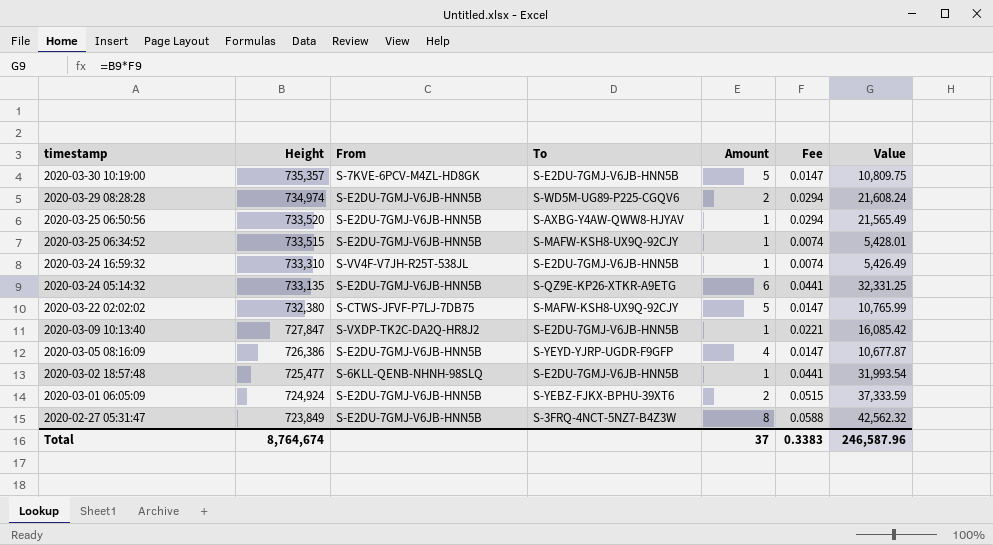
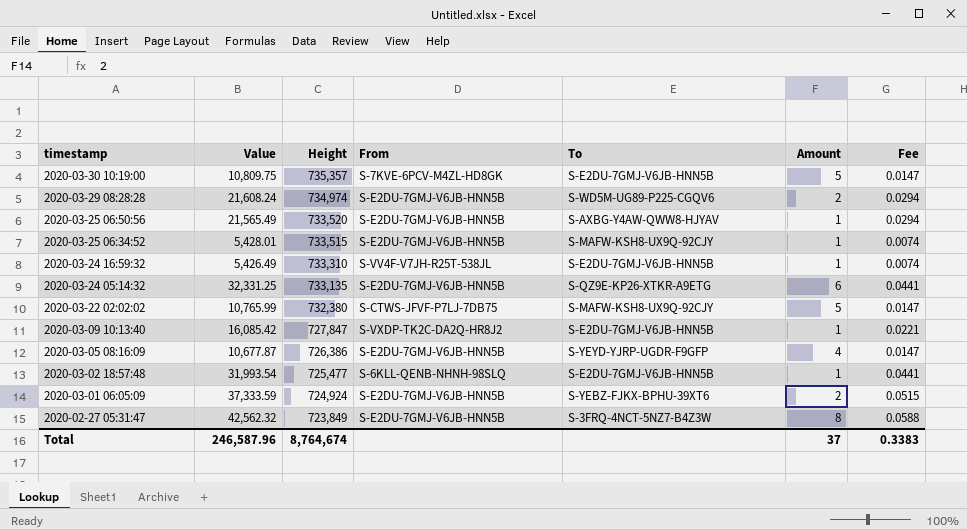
column Value | position: 7 -> 2

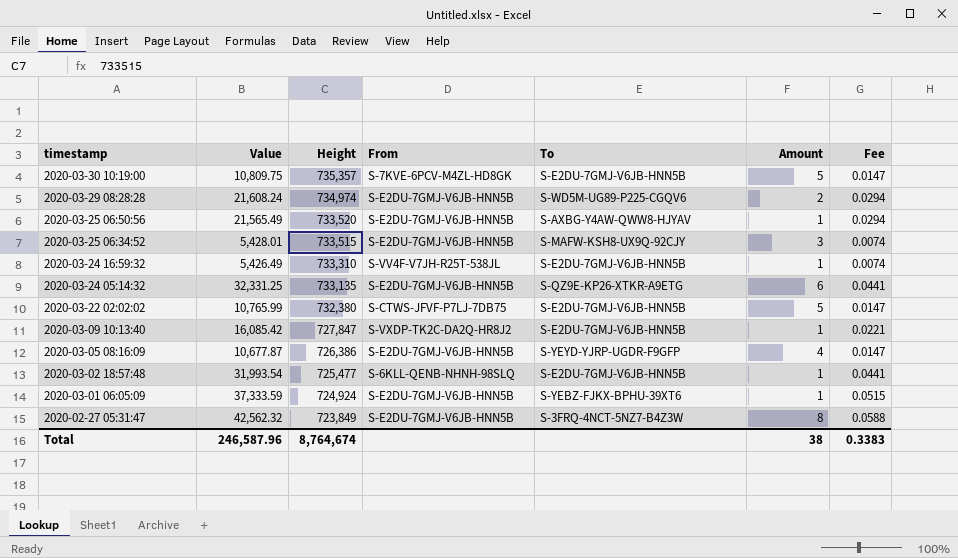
2020-03-25 06:34:52 | Amount: 1 -> 3
2020-03-22 02:02:02 | To: S-MAFW-KSH8-UX9Q-92CJY -> S-E2DU-7GMJ-V6JB-HNN5B
2020-03-01 06:05:09 | Amount: 2 -> 1
Total | Amount: 37 -> 38

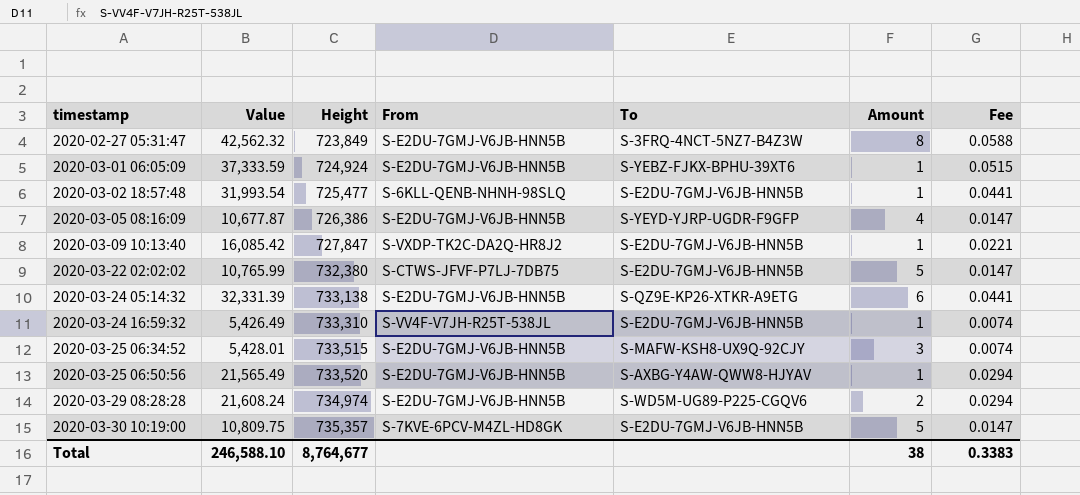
row order: timestamp descending -> timestamp ascending
2020-03-24 05:14:32 | Value: 32,331.25 -> 32,331.39
2020-03-24 05:14:32 | Height: 733,135 -> 733,138
Total | Value: 246,587.96 -> 246,588.10
Total | Height: 8,764,674 -> 8,764,677

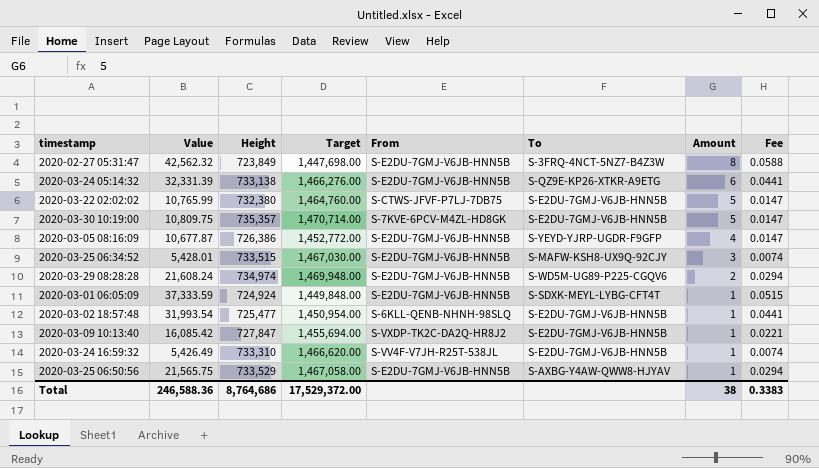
row order: timestamp ascending -> Amount descending
column Target | formula: none -> [Height] * 2
2020-03-01 06:05:09 | To: S-YEBZ-FJKX-BPHU-39XT6 -> S-SDXK-MEYL-LYBG-CFT4T
2020-03-25 06:50:56 | Value: 21,565.49 -> 21,565.75
2020-03-25 06:50:56 | Height: 733,520 -> 733,529
Total | Value: 246,588.10 -> 246,588.36
Total | Height: 8,764,677 -> 8,764,686

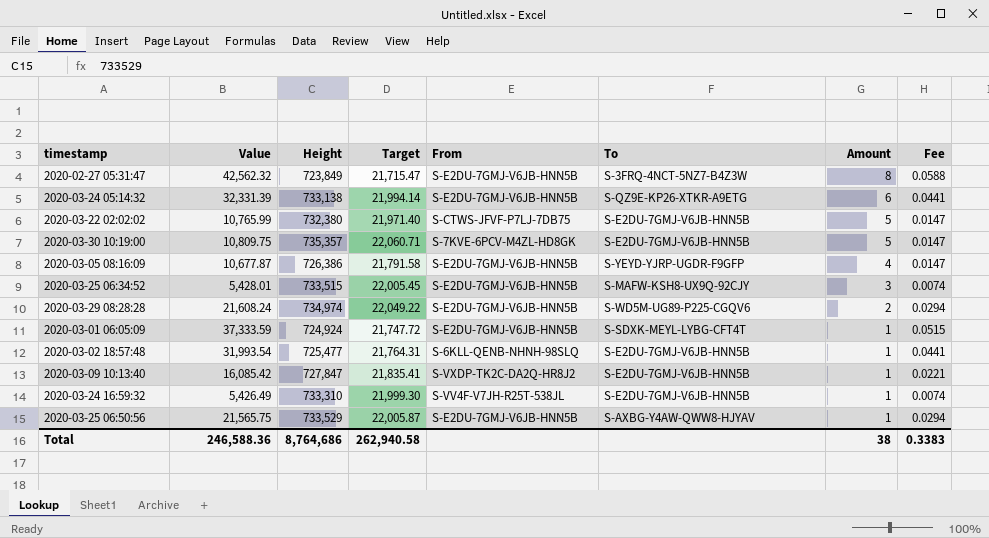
column Target | formula: [Height] * 2 -> [Height] * 0.03
Total | Target: 17,529,372.00 -> 262,940.58

